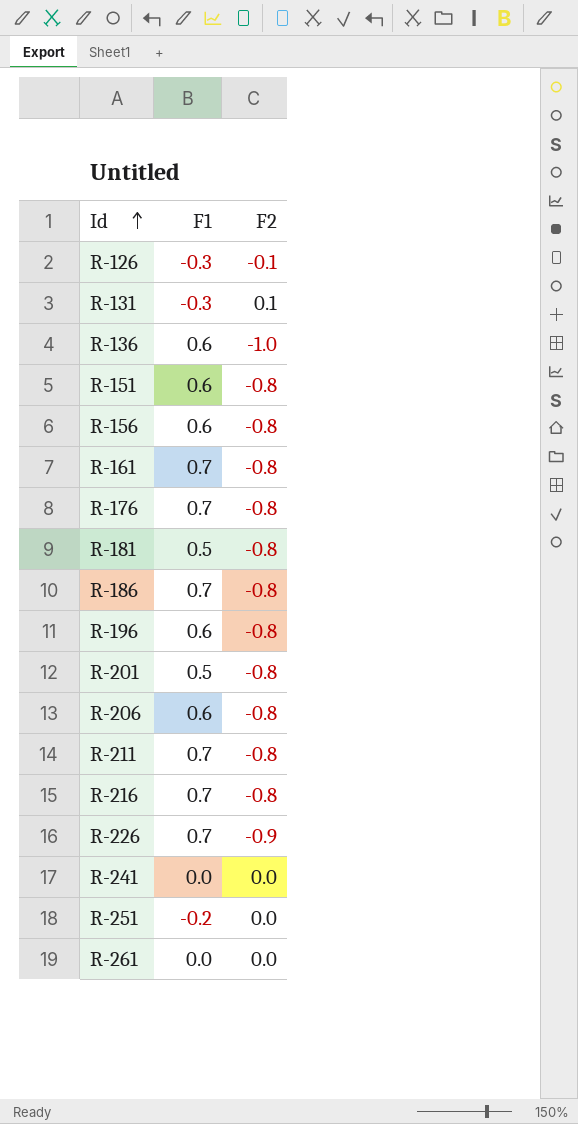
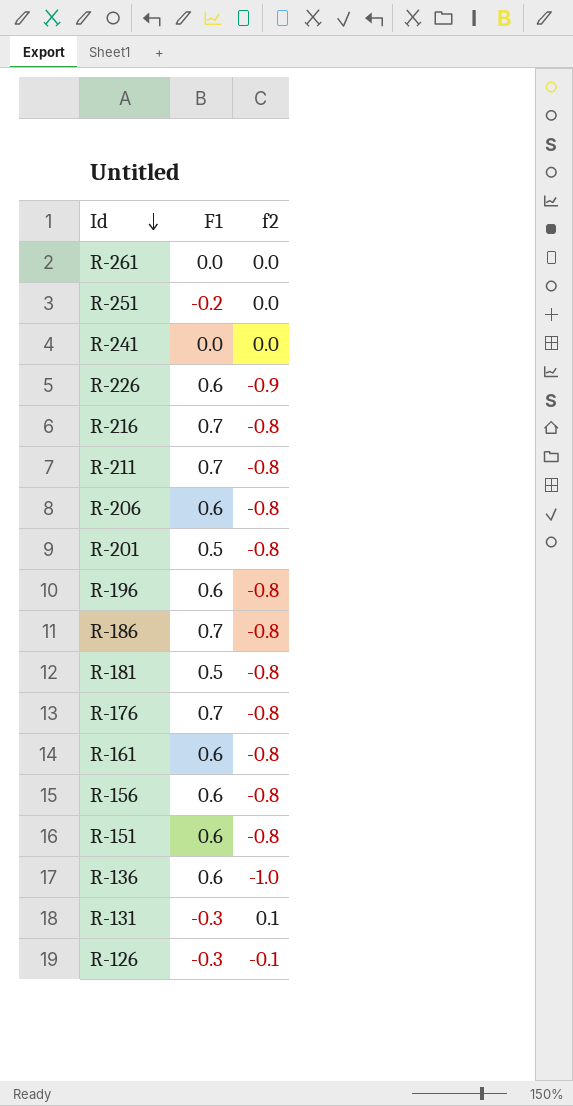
row order: Id ascending -> Id descending
column name: F2 -> f2
R-226 | F1: 0.7 -> 0.6
R-161 | F1: 0.7 -> 0.6

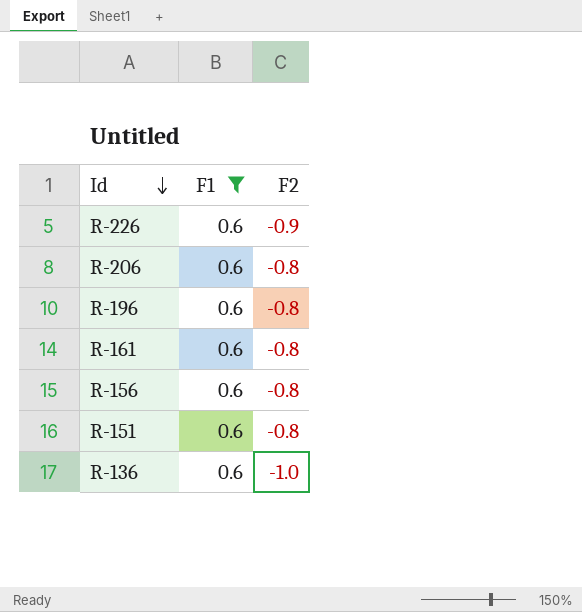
filter: none -> F1 = 0.6
column name: f2 -> F2

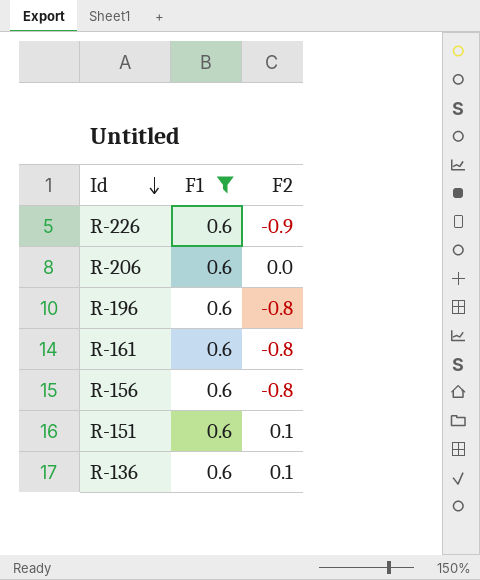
R-206 | F2: -0.8 -> 0.0
R-151 | F2: -0.8 -> 0.1
R-136 | F2: -1.0 -> 0.1

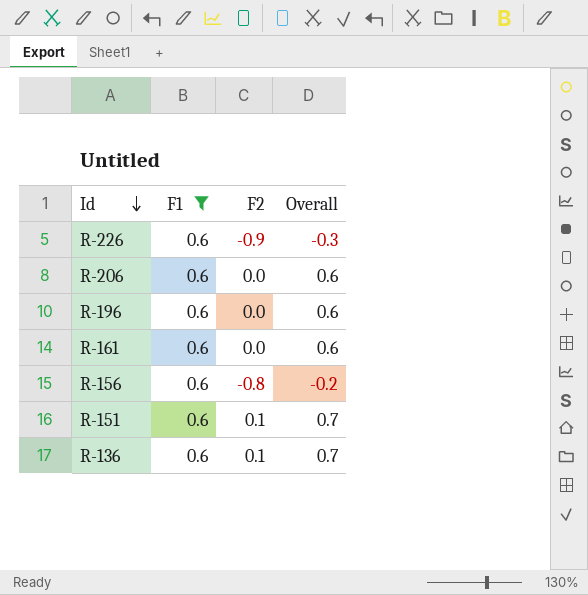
column Overall | formula: none -> [F1] + [F2]
R-196 | F2: -0.8 -> 0.0
R-161 | F2: -0.8 -> 0.0

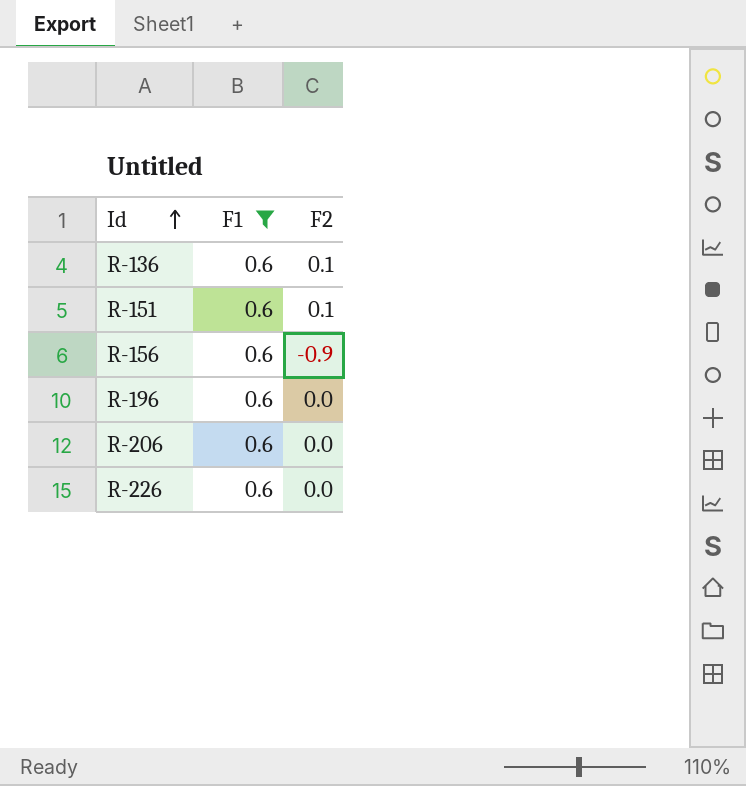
row order: Id descending -> Id ascending
column Overall | formula: [F1] + [F2] -> none
row R-161: 0.6 | 0.0 | 0.6 -> none
R-156 | F2: -0.8 -> -0.9
R-226 | F2: -0.9 -> 0.0

